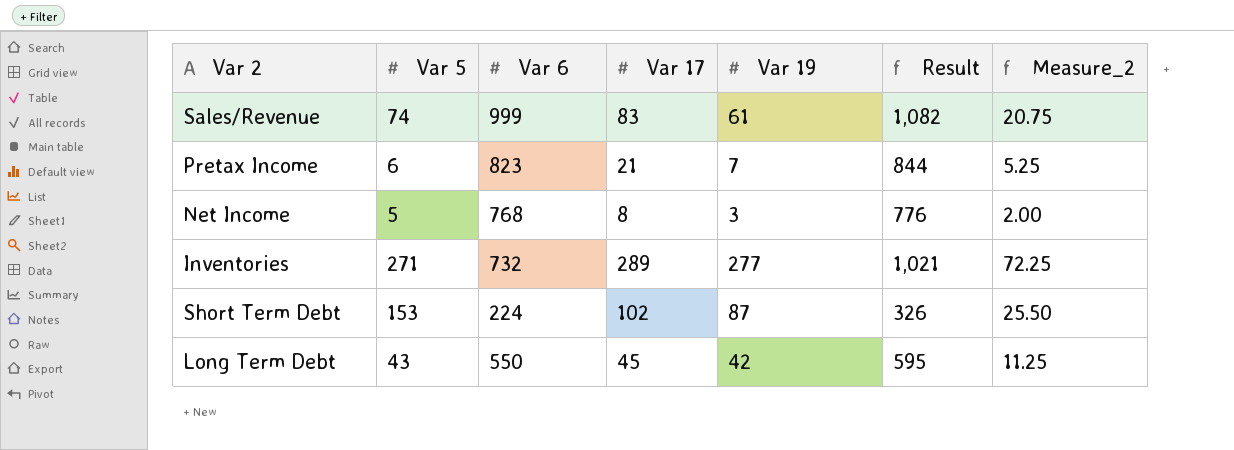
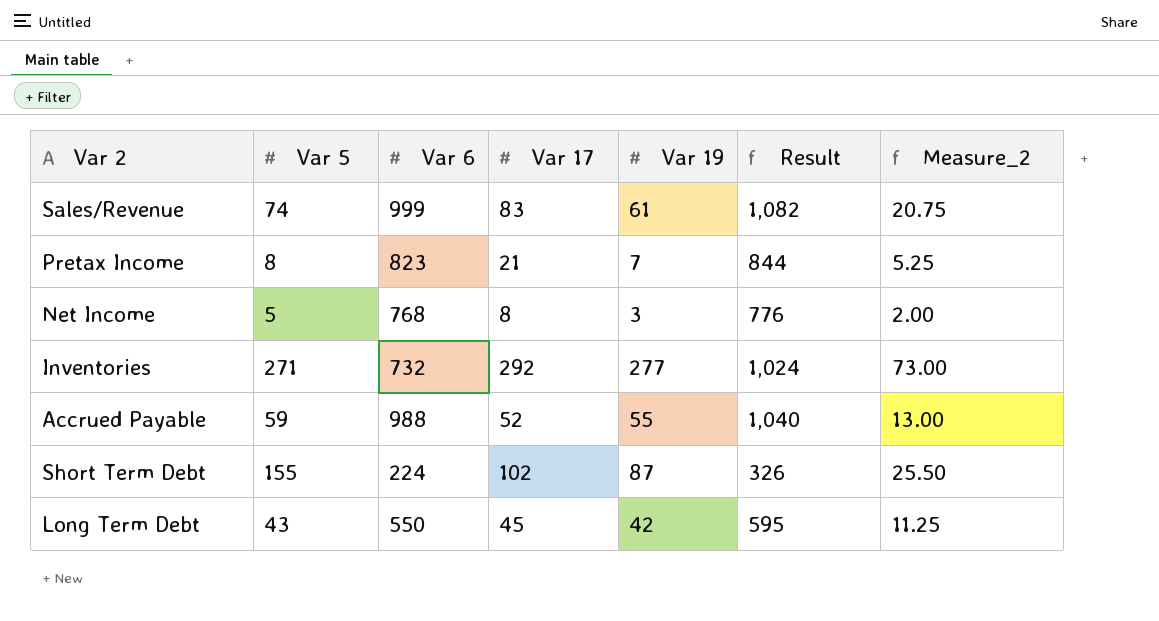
Pretax Income | Var 5: 6 -> 8
Inventories | Var 17: 289 -> 292
Inventories | Result: 1,021 -> 1,024
Inventories | Measure_2: 72.25 -> 73.00
row Accrued Payable: none -> 59 | 988 | 52 | 55 | 1,040 | 13.00
Short Term Debt | Var 5: 153 -> 155

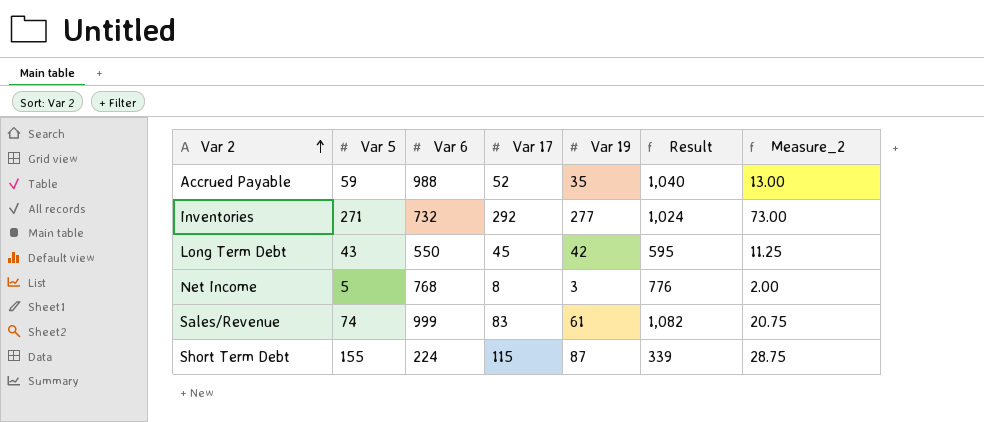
row order: none -> Var 2 ascending
row Pretax Income: 8 | 823 | 21 | 7 | 844 | 5.25 -> none
Accrued Payable | Var 19: 55 -> 35
Short Term Debt | Var 17: 102 -> 115
Short Term Debt | Result: 326 -> 339
Short Term Debt | Measure_2: 25.50 -> 28.75

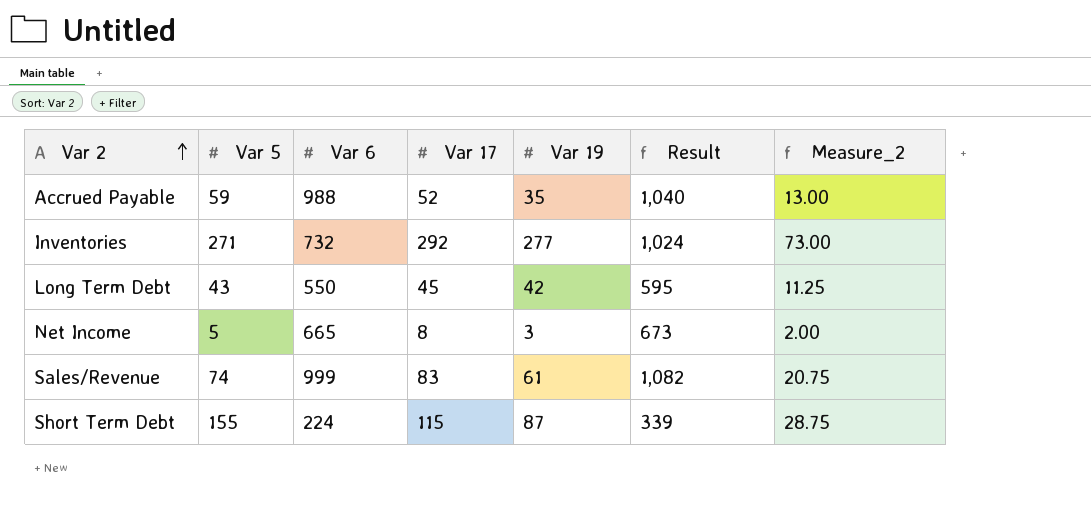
Net Income | Var 6: 768 -> 665
Net Income | Result: 776 -> 673

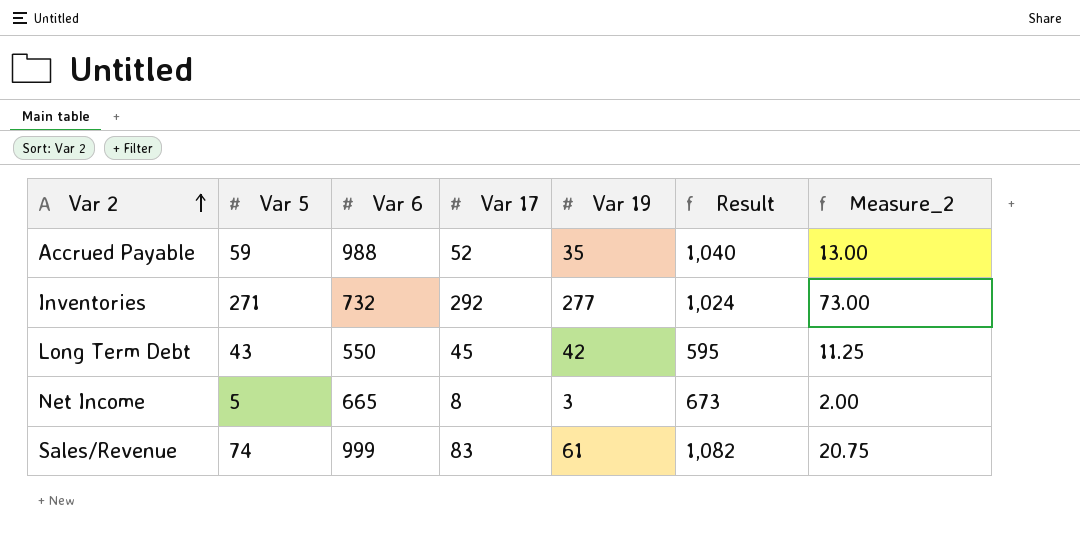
row Short Term Debt: 155 | 224 | 115 | 87 | 339 | 28.75 -> none

